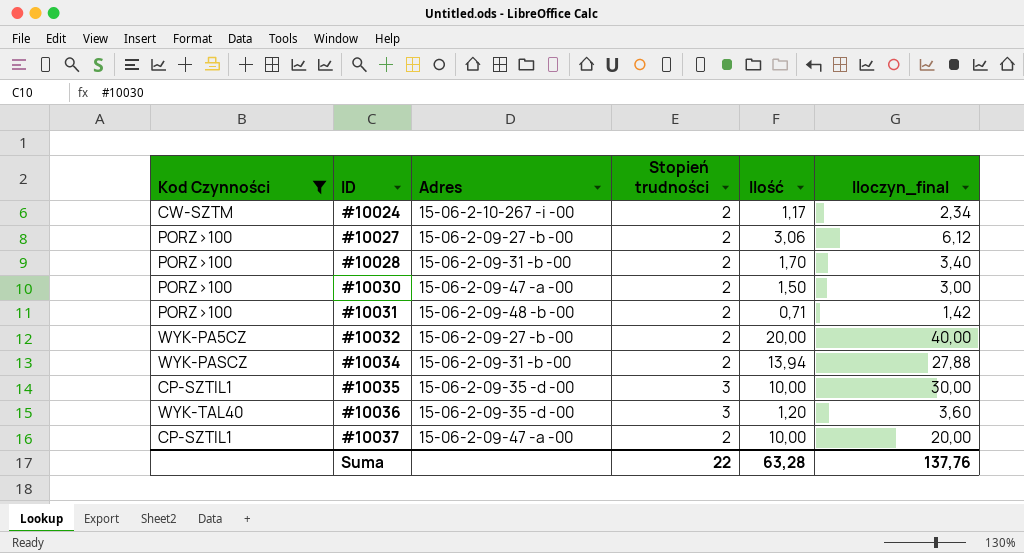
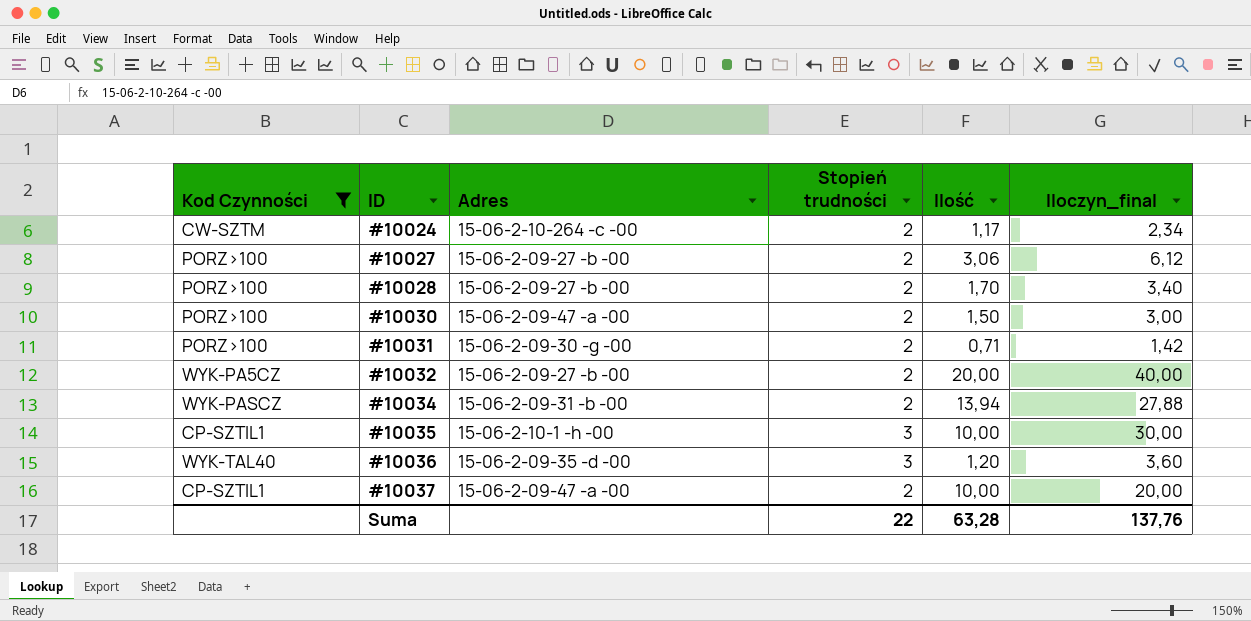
#10024 | Adres: 15-06-2-10-267 -i -00 -> 15-06-2-10-264 -c -00
#10028 | Adres: 15-06-2-09-31 -b -00 -> 15-06-2-09-27 -b -00
#10031 | Adres: 15-06-2-09-48 -b -00 -> 15-06-2-09-30 -g -00
#10035 | Adres: 15-06-2-09-35 -d -00 -> 15-06-2-10-1 -h -00

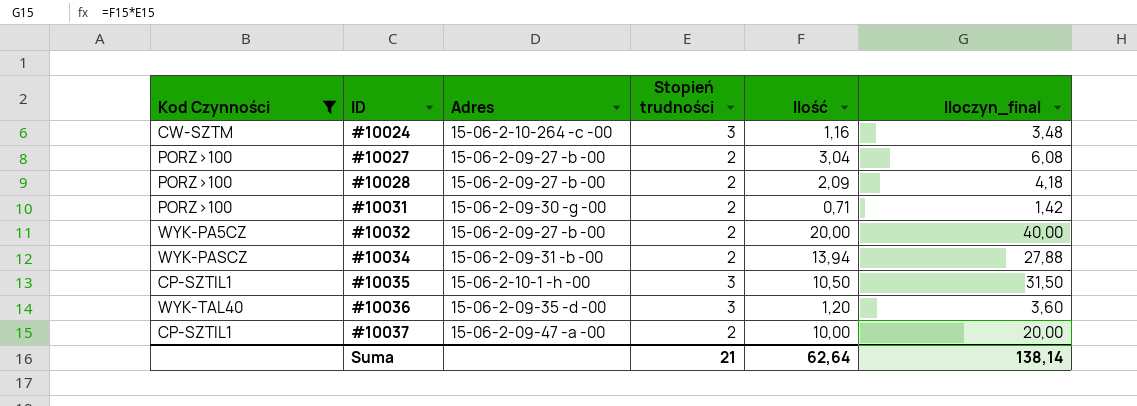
row #10030: PORZ>100 | 15-06-2-09-47 -a -00 | 2 | 1,50 | 3,00 -> none
#10024 | Stopień trudności: 2 -> 3
#10024 | Ilość: 1,17 -> 1,16
#10024 | Iloczyn_final: 2,34 -> 3,48
#10027 | Ilość: 3,06 -> 3,04
#10027 | Iloczyn_final: 6,12 -> 6,08
#10028 | Ilość: 1,70 -> 2,09
#10028 | Iloczyn_final: 3,40 -> 4,18
#10035 | Ilość: 10,00 -> 10,50
#10035 | Iloczyn_final: 30,00 -> 31,50
Suma | Stopień trudności: 22 -> 21
Suma | Ilość: 63,28 -> 62,64
Suma | Iloczyn_final: 137,76 -> 138,14

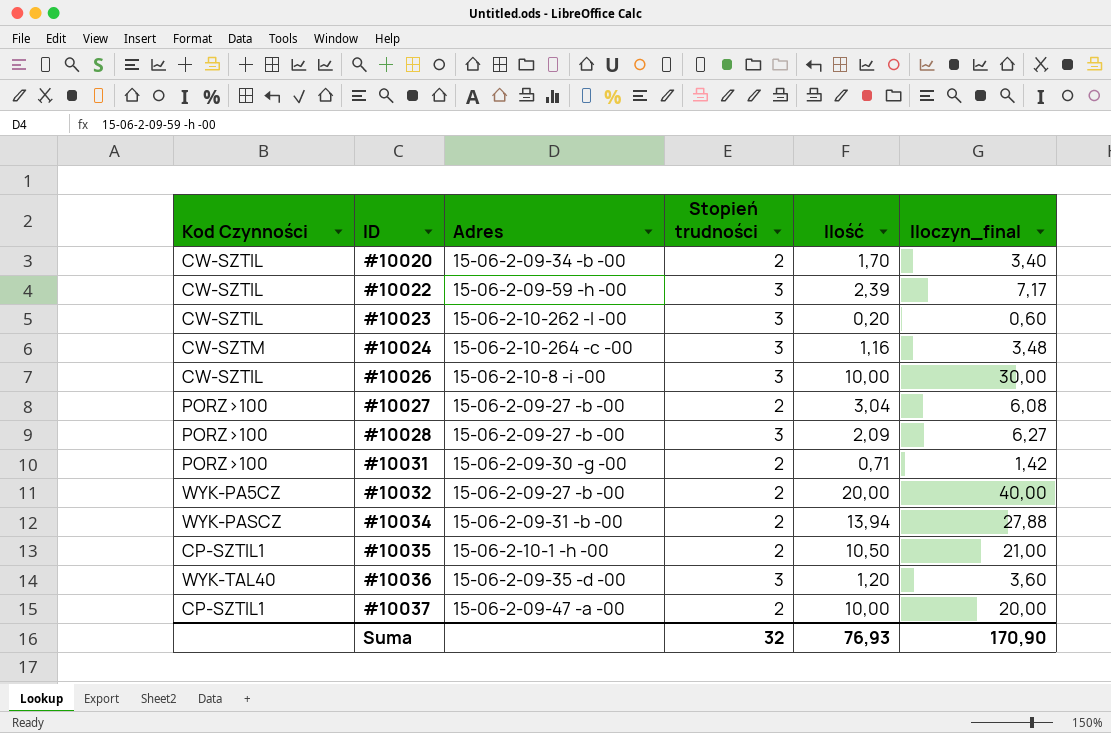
filter: Kod Czynności != CW-SZTIL -> none
#10028 | Stopień trudności: 2 -> 3
#10028 | Iloczyn_final: 4,18 -> 6,27
#10035 | Stopień trudności: 3 -> 2
#10035 | Iloczyn_final: 31,50 -> 21,00
Suma | Stopień trudności: 21 -> 32
Suma | Ilość: 62,64 -> 76,93
Suma | Iloczyn_final: 138,14 -> 170,90

